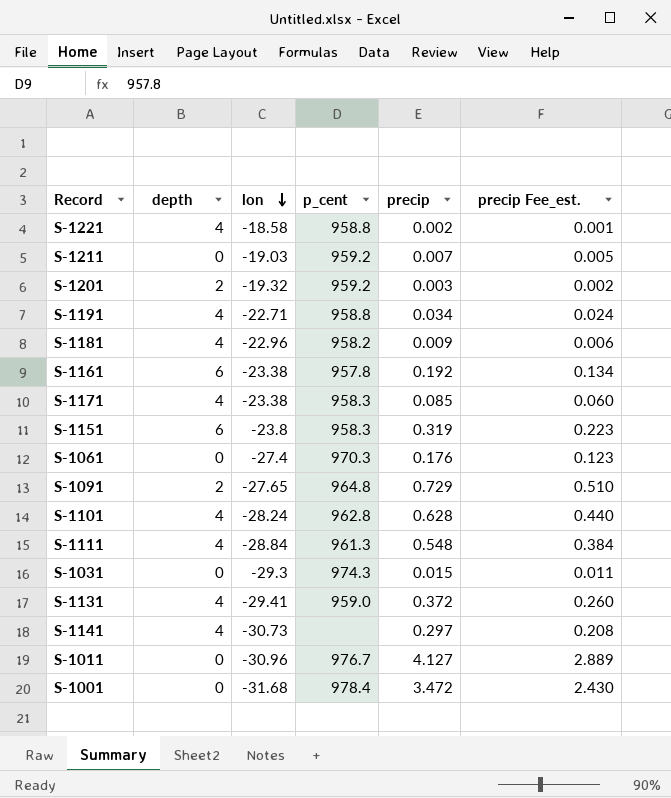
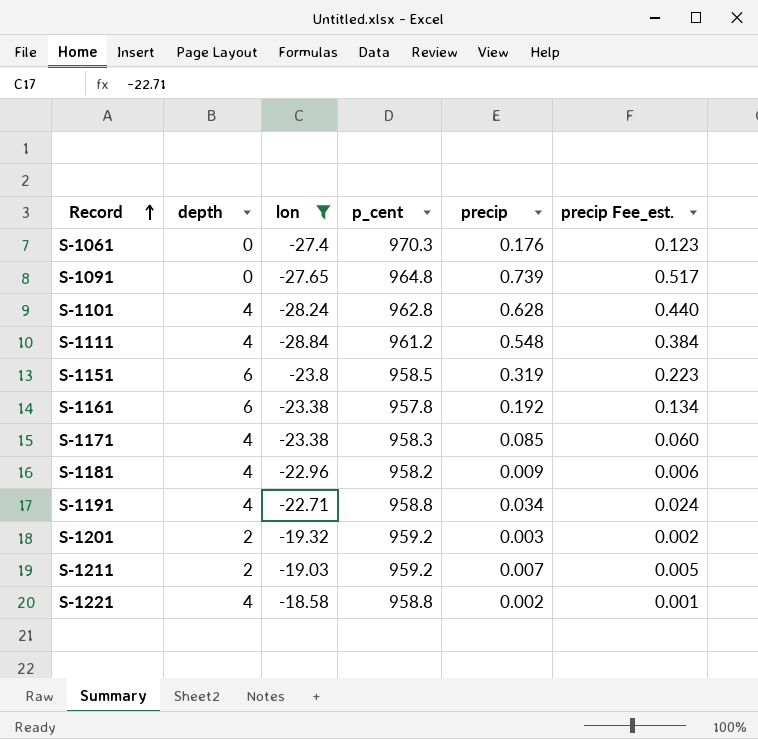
filter: none -> lon >= -28.84
row order: lon descending -> Record ascending
S-1091 | depth: 2 -> 0
S-1091 | precip: 0.729 -> 0.739
S-1091 | precip Fee_est.: 0.510 -> 0.517
S-1111 | p_cent: 961.3 -> 961.2
S-1151 | p_cent: 958.3 -> 958.5
S-1211 | depth: 0 -> 2

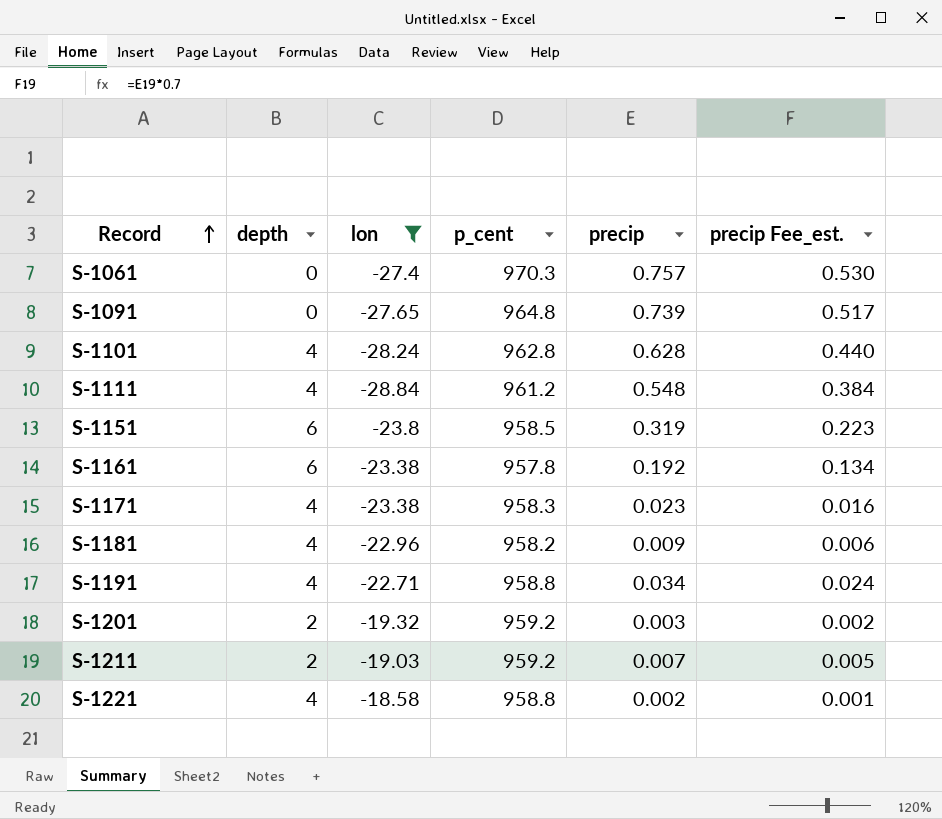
S-1061 | precip: 0.176 -> 0.757
S-1061 | precip Fee_est.: 0.123 -> 0.530
S-1171 | precip: 0.085 -> 0.023
S-1171 | precip Fee_est.: 0.060 -> 0.016

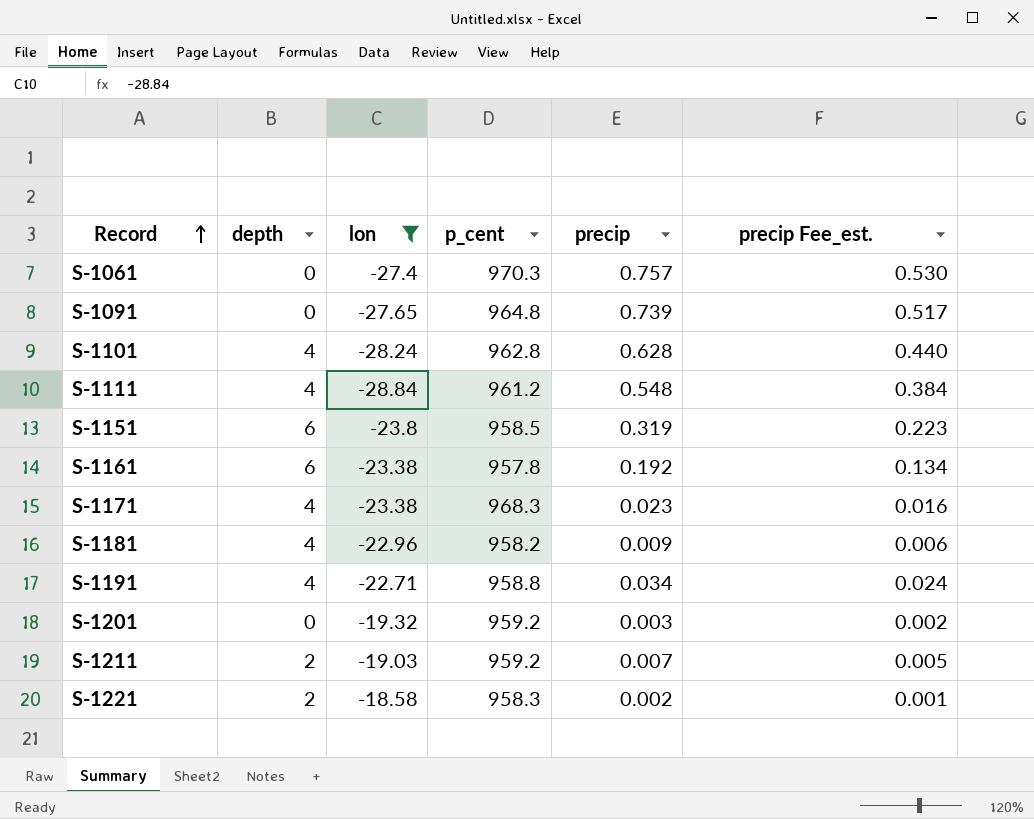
S-1171 | p_cent: 958.3 -> 968.3
S-1201 | depth: 2 -> 0
S-1221 | depth: 4 -> 2
S-1221 | p_cent: 958.8 -> 958.3

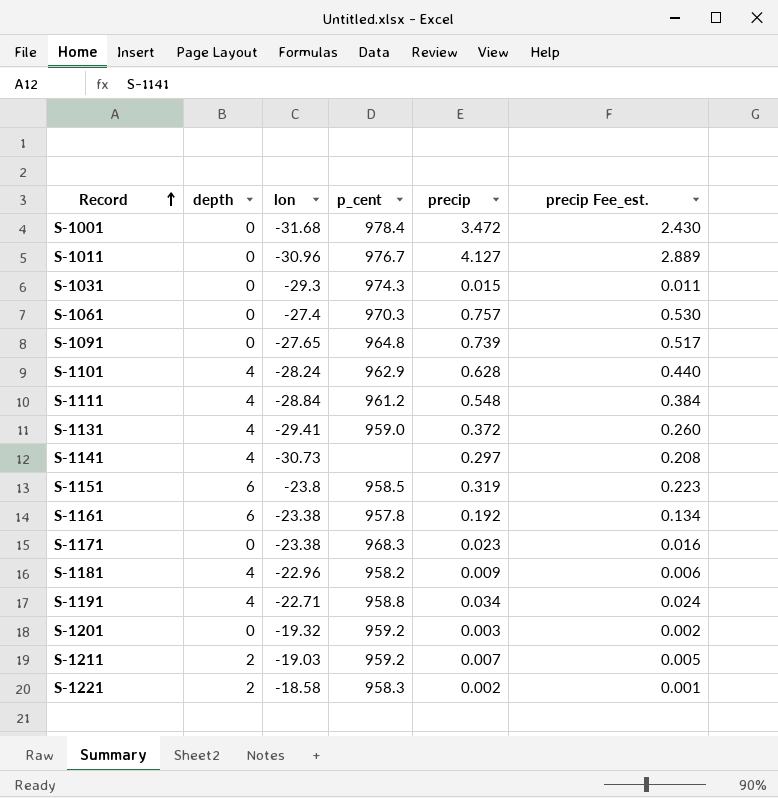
filter: lon >= -28.84 -> none
S-1101 | p_cent: 962.8 -> 962.9
S-1171 | depth: 4 -> 0

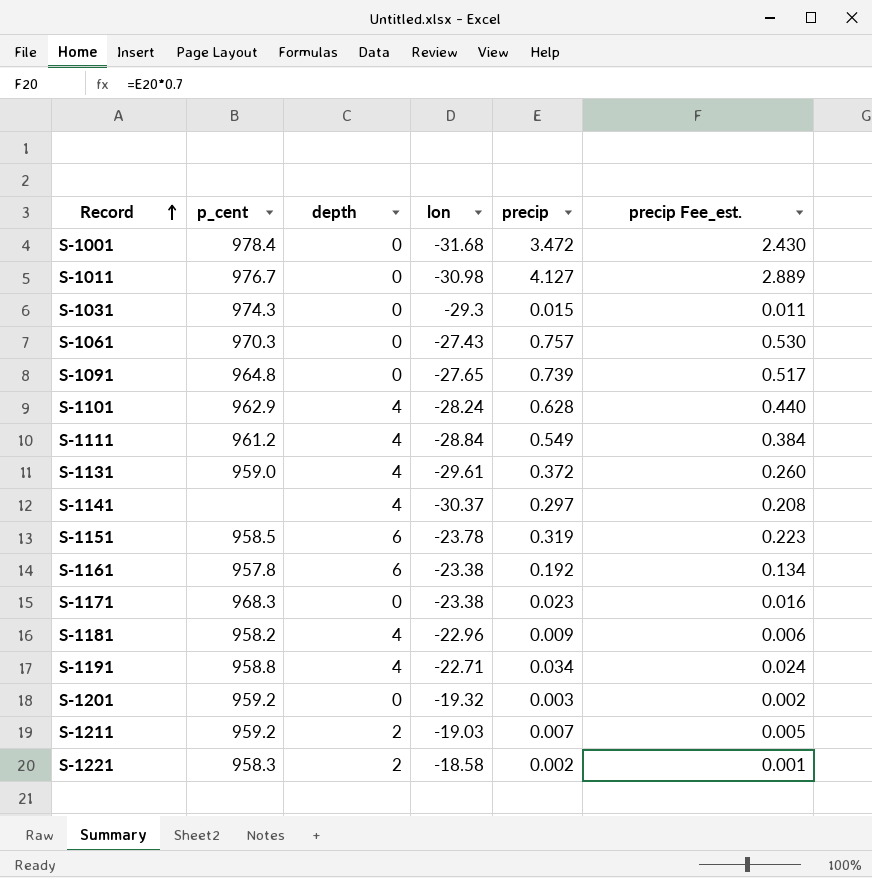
column p_cent | position: 4 -> 2
S-1011 | lon: -30.96 -> -30.98
S-1061 | lon: -27.4 -> -27.43
S-1111 | precip: 0.548 -> 0.549
S-1131 | lon: -29.41 -> -29.61
S-1141 | lon: -30.73 -> -30.37
S-1151 | lon: -23.8 -> -23.78

